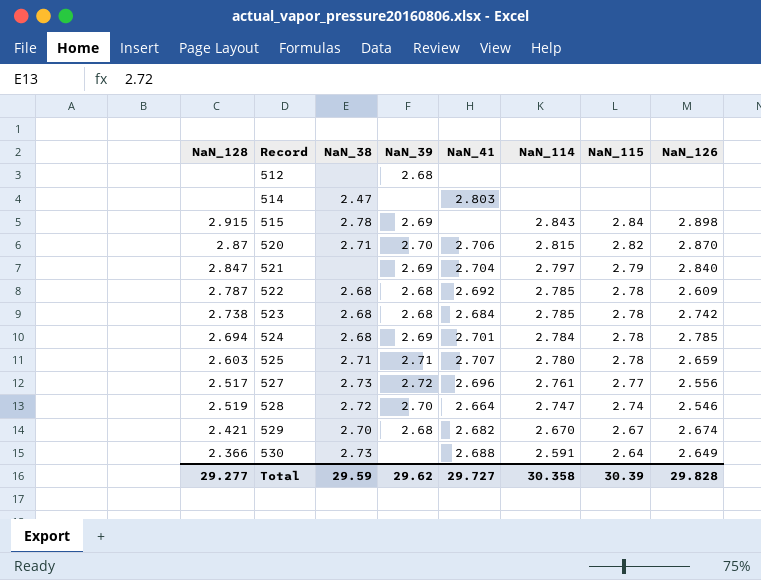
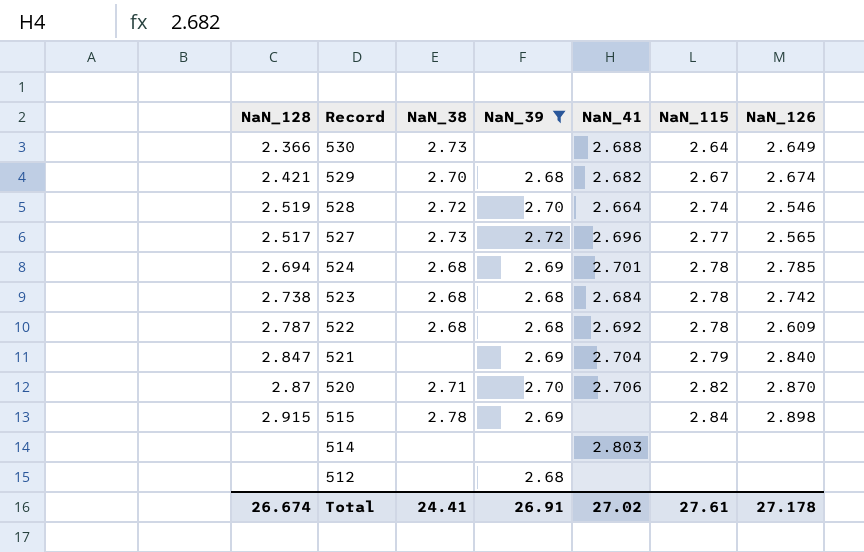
filter: none -> NaN_39 != 2.71
row order: Record ascending -> Record descending
column NaN_114 | position: 6 -> none
527 | NaN_126: 2.556 -> 2.565
514 | NaN_38: 2.47 -> none
Total | NaN_128: 29.277 -> 26.674
Total | NaN_38: 29.59 -> 24.41
Total | NaN_39: 29.62 -> 26.91
Total | NaN_41: 29.727 -> 27.02
Total | NaN_115: 30.39 -> 27.61
Total | NaN_126: 29.828 -> 27.178

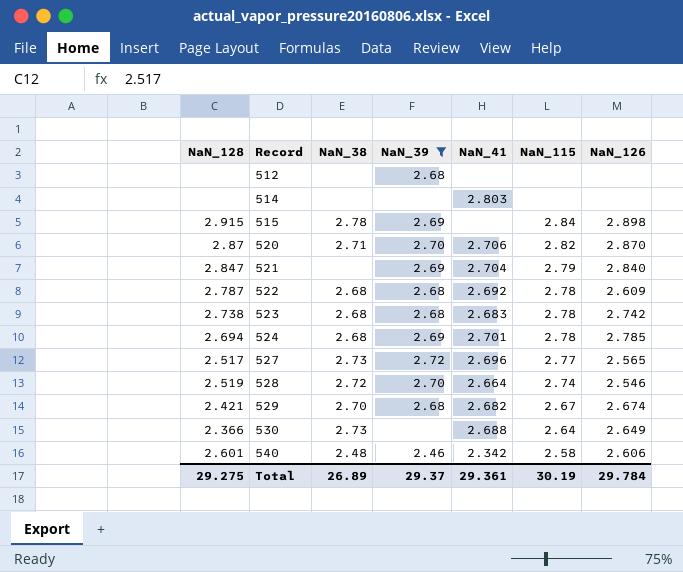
row order: Record descending -> Record ascending
523 | NaN_41: 2.684 -> 2.683
row 540: none -> 2.601 | 2.48 | 2.46 | 2.342 | 2.58 | 2.606
Total | NaN_128: 26.674 -> 29.275
Total | NaN_38: 24.41 -> 26.89
Total | NaN_39: 26.91 -> 29.37
Total | NaN_41: 27.02 -> 29.361
Total | NaN_115: 27.61 -> 30.19
Total | NaN_126: 27.178 -> 29.784

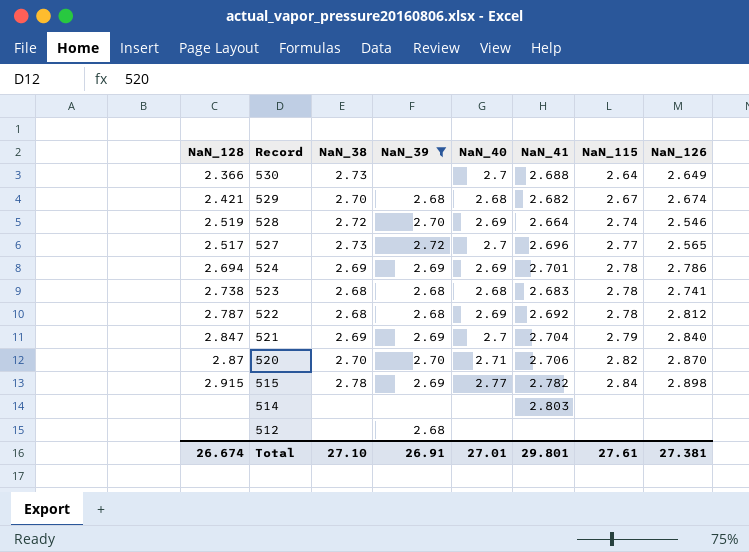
row order: Record ascending -> Record descending
column NaN_40 | position: none -> 5
row 540: 2.601 | 2.48 | 2.46 | 2.342 | 2.58 | 2.606 -> none
524 | NaN_38: 2.68 -> 2.69
524 | NaN_126: 2.785 -> 2.786
523 | NaN_126: 2.742 -> 2.741
522 | NaN_126: 2.609 -> 2.812
521 | NaN_38: none -> 2.69
520 | NaN_38: 2.71 -> 2.70
515 | NaN_41: none -> 2.782
Total | NaN_128: 29.275 -> 26.674
Total | NaN_38: 26.89 -> 27.10
Total | NaN_39: 29.37 -> 26.91
Total | NaN_41: 29.361 -> 29.801
Total | NaN_115: 30.19 -> 27.61
Total | NaN_126: 29.784 -> 27.381

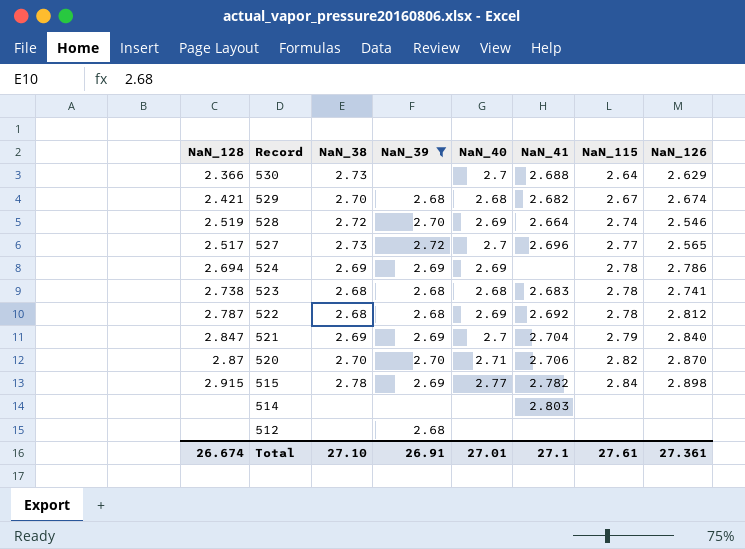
530 | NaN_126: 2.649 -> 2.629
524 | NaN_41: 2.701 -> none
Total | NaN_41: 29.801 -> 27.1
Total | NaN_126: 27.381 -> 27.361

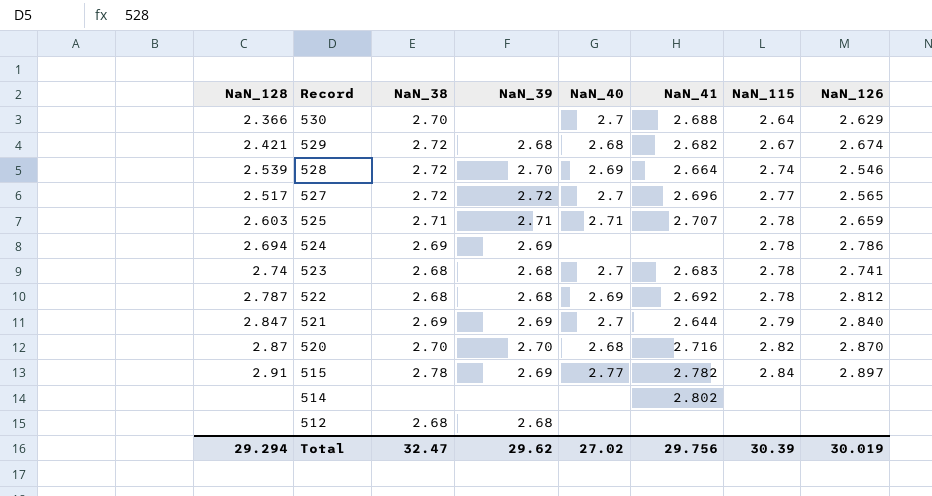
filter: NaN_39 != 2.71 -> none
530 | NaN_38: 2.73 -> 2.70
529 | NaN_38: 2.70 -> 2.72
528 | NaN_128: 2.519 -> 2.539
527 | NaN_38: 2.73 -> 2.72
524 | NaN_40: 2.69 -> none
523 | NaN_128: 2.738 -> 2.74
523 | NaN_40: 2.68 -> 2.7
521 | NaN_41: 2.704 -> 2.644
520 | NaN_40: 2.71 -> 2.68
520 | NaN_41: 2.706 -> 2.716
515 | NaN_128: 2.915 -> 2.91
515 | NaN_126: 2.898 -> 2.897
514 | NaN_41: 2.803 -> 2.802
512 | NaN_38: none -> 2.68
Total | NaN_128: 26.674 -> 29.294
Total | NaN_38: 27.10 -> 32.47
Total | NaN_39: 26.91 -> 29.62
Total | NaN_40: 27.01 -> 27.02
Total | NaN_41: 27.1 -> 29.756
Total | NaN_115: 27.61 -> 30.39
Total | NaN_126: 27.361 -> 30.019

